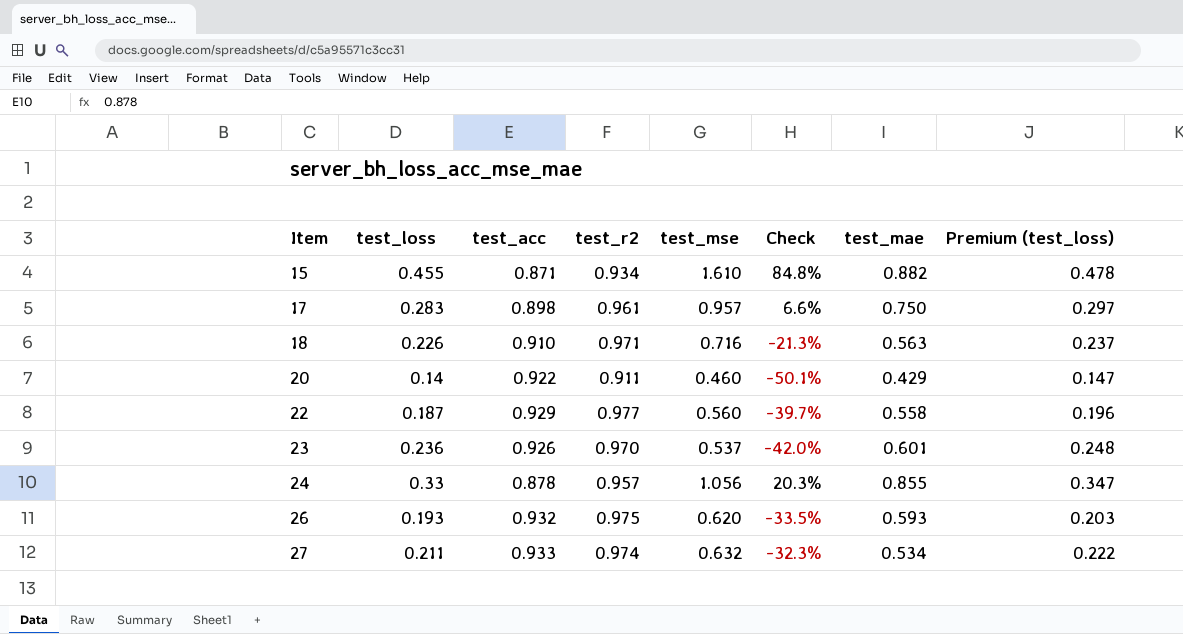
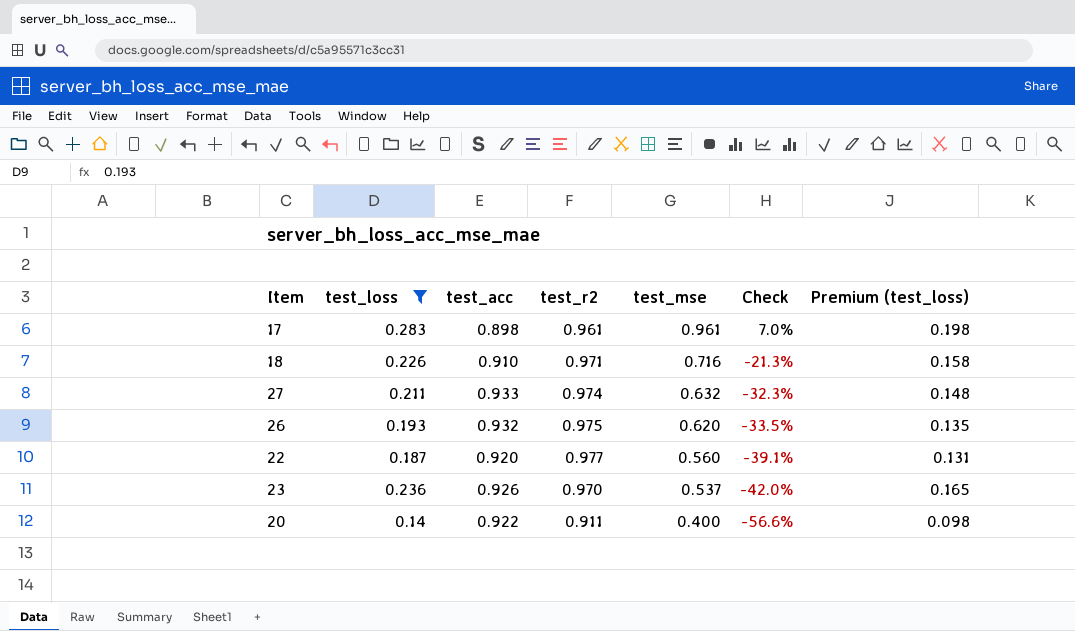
filter: none -> test_loss <= 0.283
row order: Item ascending -> test_mse descending
column test_mae | position: 7 -> none
column Premium (test_loss) | formula: [test_loss] * 1.05 -> [test_loss] * 0.7
17 | test_mse: 0.957 -> 0.961
17 | Check: 6.6% -> 7.0%
22 | test_acc: 0.929 -> 0.920
22 | Check: -39.7% -> -39.1%
20 | test_mse: 0.460 -> 0.400
20 | Check: -50.1% -> -56.6%

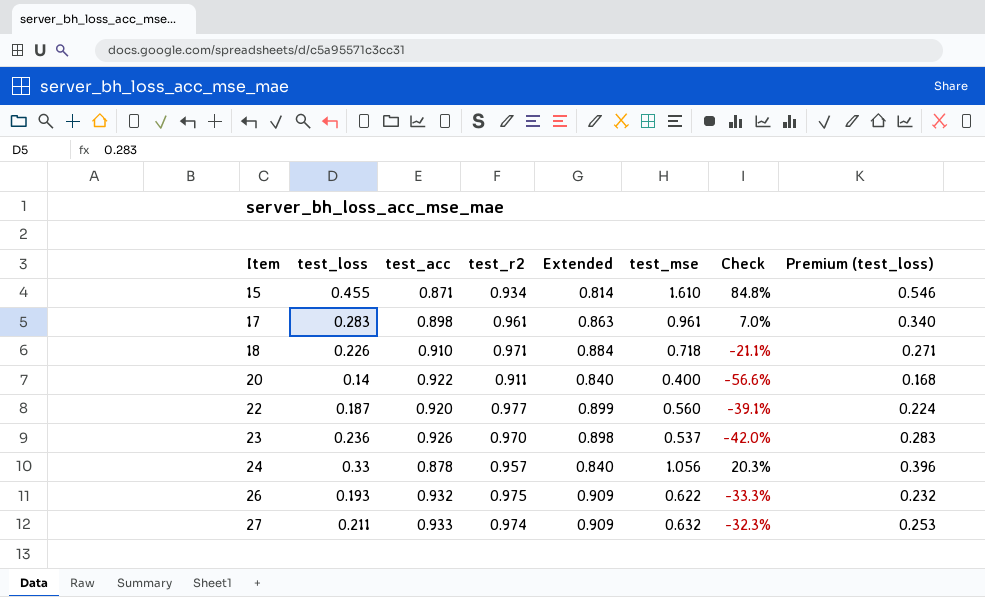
filter: test_loss <= 0.283 -> none
row order: test_mse descending -> Item ascending
column Extended | formula: none -> [test_acc] * [test_r2]
column Premium (test_loss) | formula: [test_loss] * 0.7 -> [test_loss] * 1.2
18 | test_mse: 0.716 -> 0.718
18 | Check: -21.3% -> -21.1%
26 | test_mse: 0.620 -> 0.622
26 | Check: -33.5% -> -33.3%

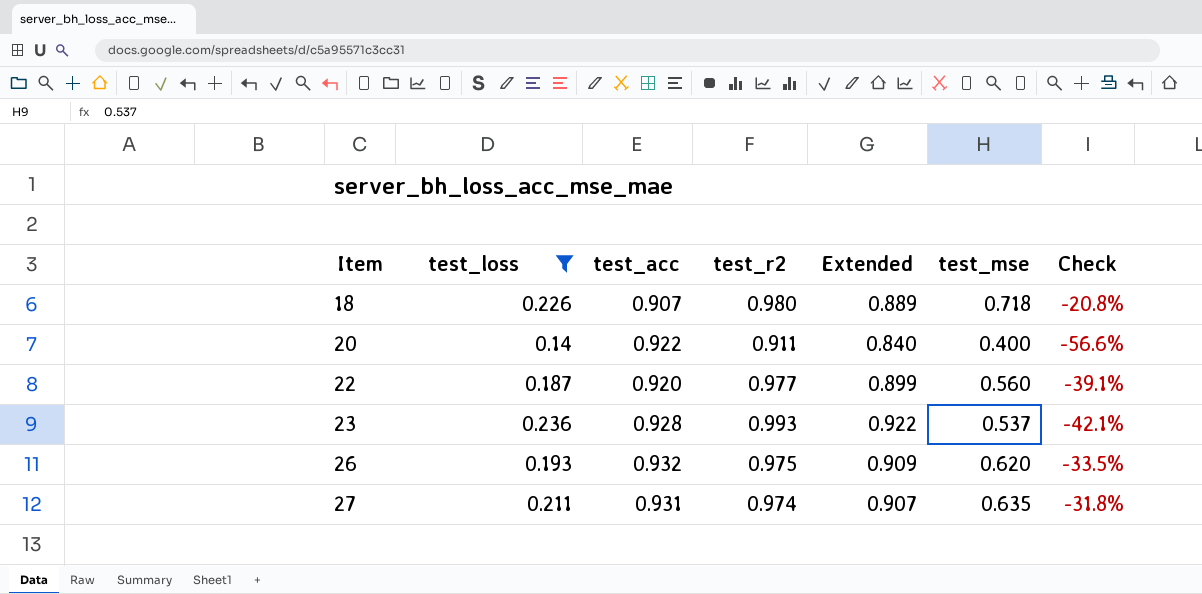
filter: none -> test_loss <= 0.236
column Premium (test_loss) | formula: [test_loss] * 1.2 -> none
18 | test_acc: 0.910 -> 0.907
18 | test_r2: 0.971 -> 0.980
18 | Extended: 0.884 -> 0.889
18 | Check: -21.1% -> -20.8%
23 | test_acc: 0.926 -> 0.928
23 | test_r2: 0.970 -> 0.993
23 | Extended: 0.898 -> 0.922
23 | Check: -42.0% -> -42.1%
26 | test_mse: 0.622 -> 0.620
26 | Check: -33.3% -> -33.5%
27 | test_acc: 0.933 -> 0.931
27 | Extended: 0.909 -> 0.907
27 | test_mse: 0.632 -> 0.635
27 | Check: -32.3% -> -31.8%

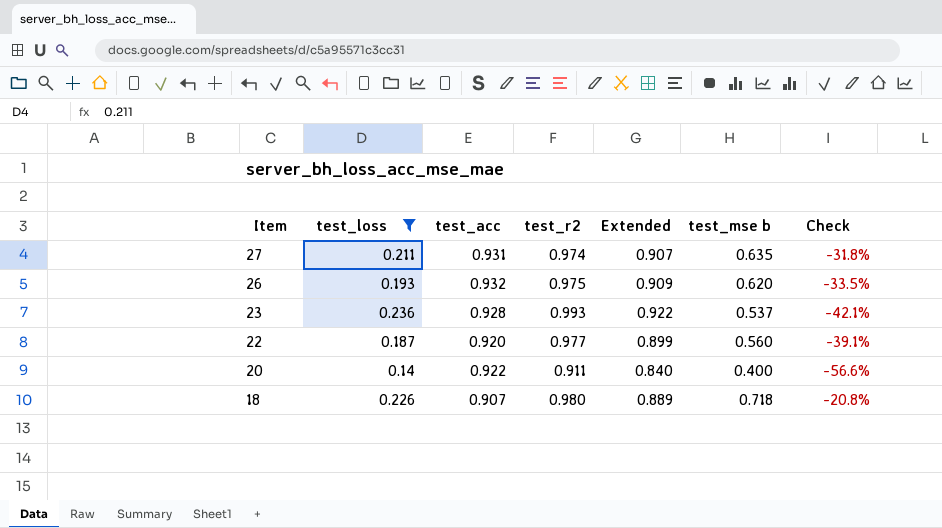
row order: Item ascending -> Item descending
column name: test_mse -> test_mse b

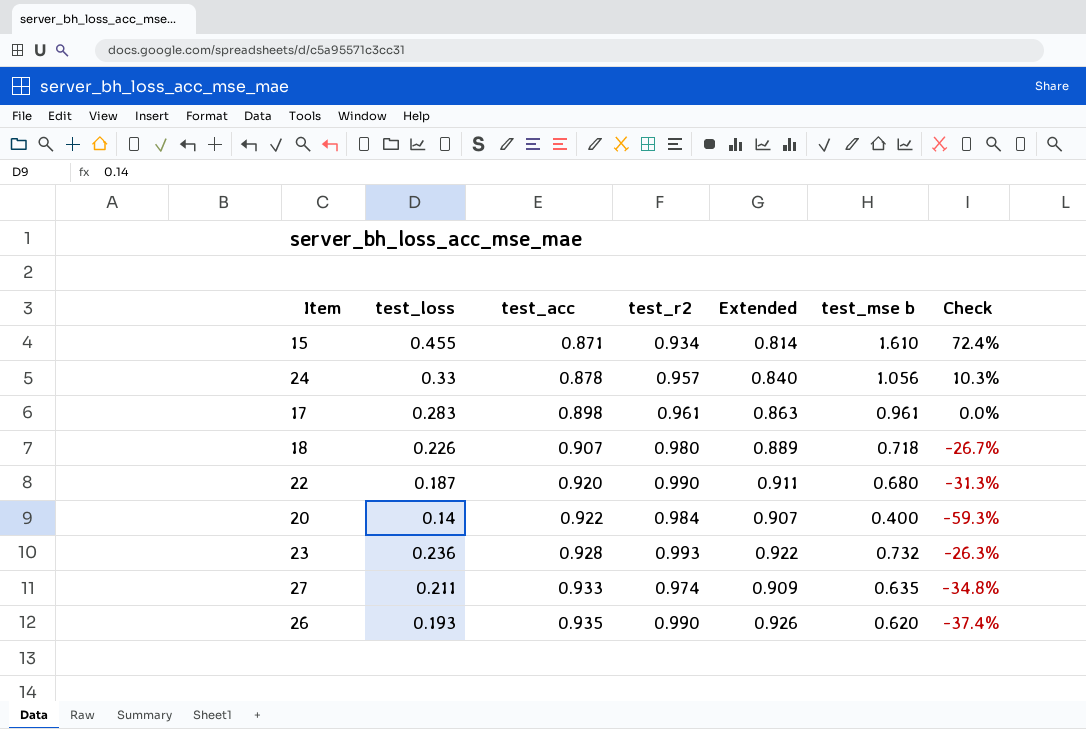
filter: test_loss <= 0.236 -> none
row order: Item descending -> test_acc ascending
column Check | formula: ([test_mse b] - [test_acc]) / [test_acc] -> ([test_mse b] - [test_r2]) / [test_r2]
22 | test_r2: 0.977 -> 0.990
22 | Extended: 0.899 -> 0.911
22 | test_mse b: 0.560 -> 0.680
20 | test_r2: 0.911 -> 0.984
20 | Extended: 0.840 -> 0.907
23 | test_mse b: 0.537 -> 0.732
27 | test_acc: 0.931 -> 0.933
27 | Extended: 0.907 -> 0.909
26 | test_acc: 0.932 -> 0.935
26 | test_r2: 0.975 -> 0.990
26 | Extended: 0.909 -> 0.926

